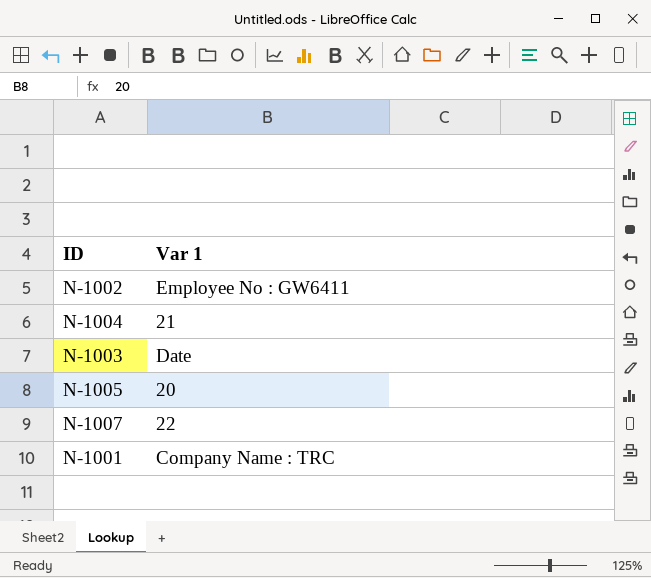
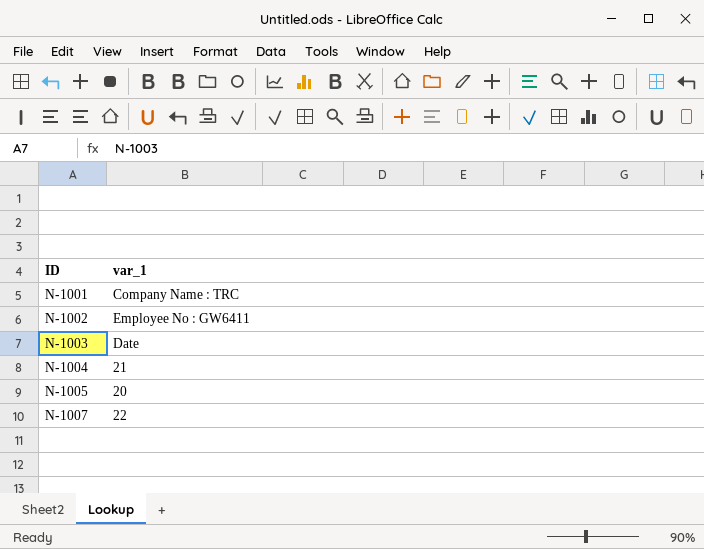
row order: none -> ID ascending
column name: Var 1 -> var_1

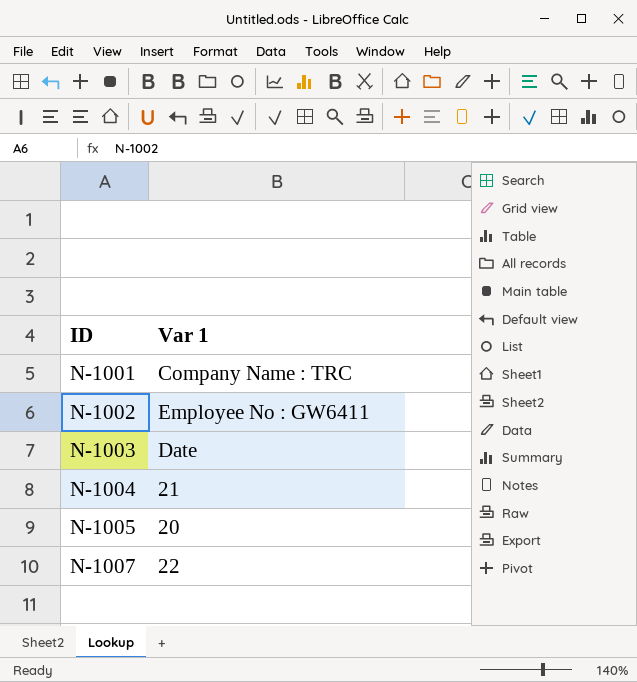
column name: var_1 -> Var 1

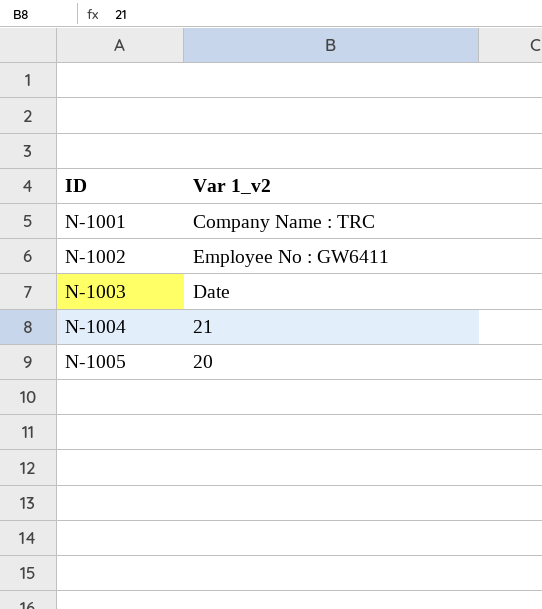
column name: Var 1 -> Var 1_v2
row N-1007: 22 -> none

